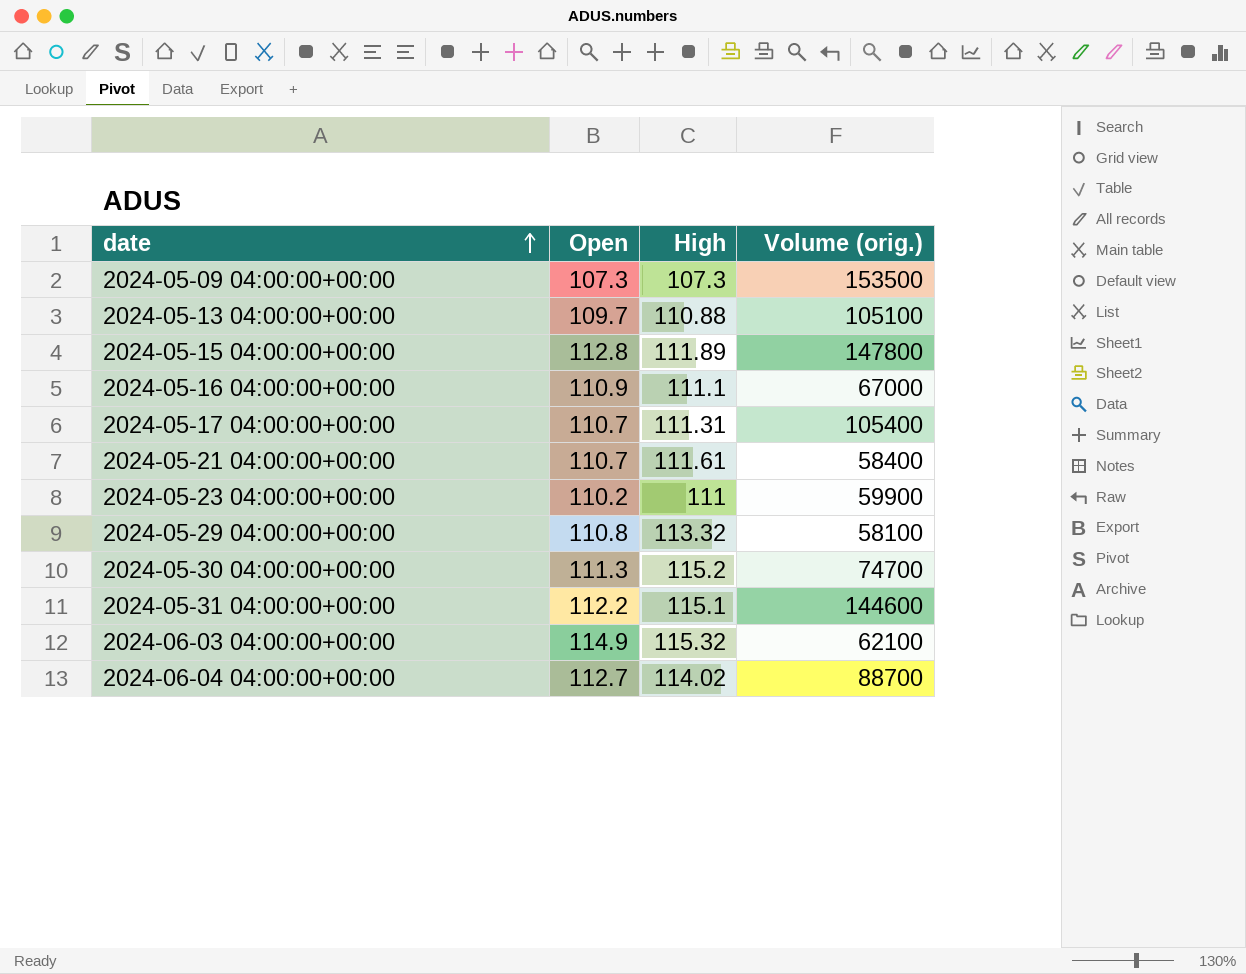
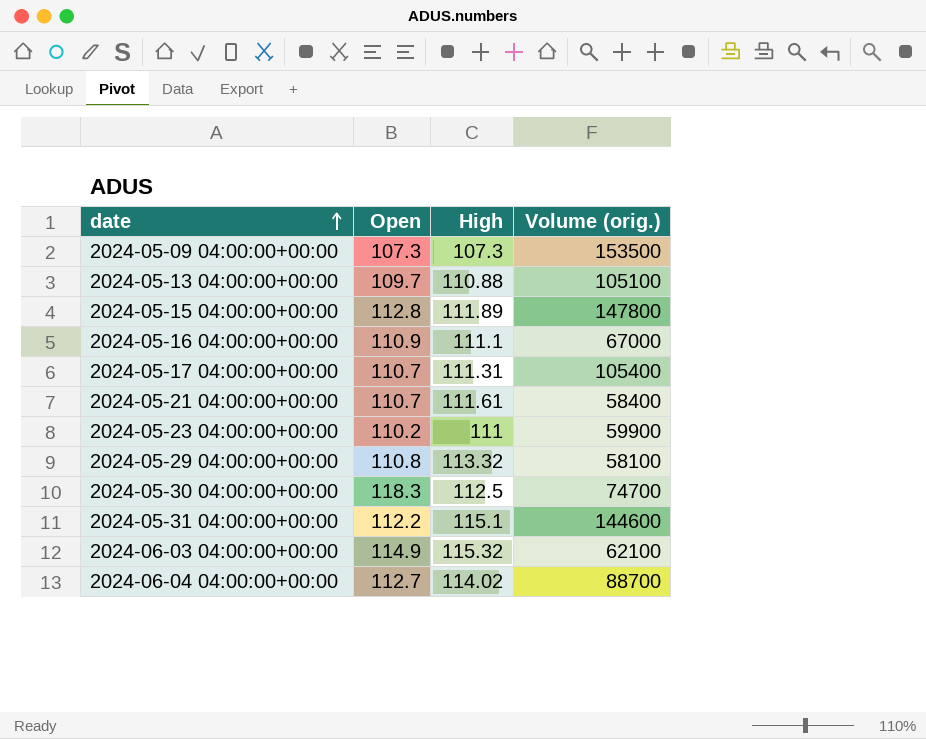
2024-05-30 04:00:00+00:00 | Open: 111.3 -> 118.3
2024-05-30 04:00:00+00:00 | High: 115.2 -> 112.5

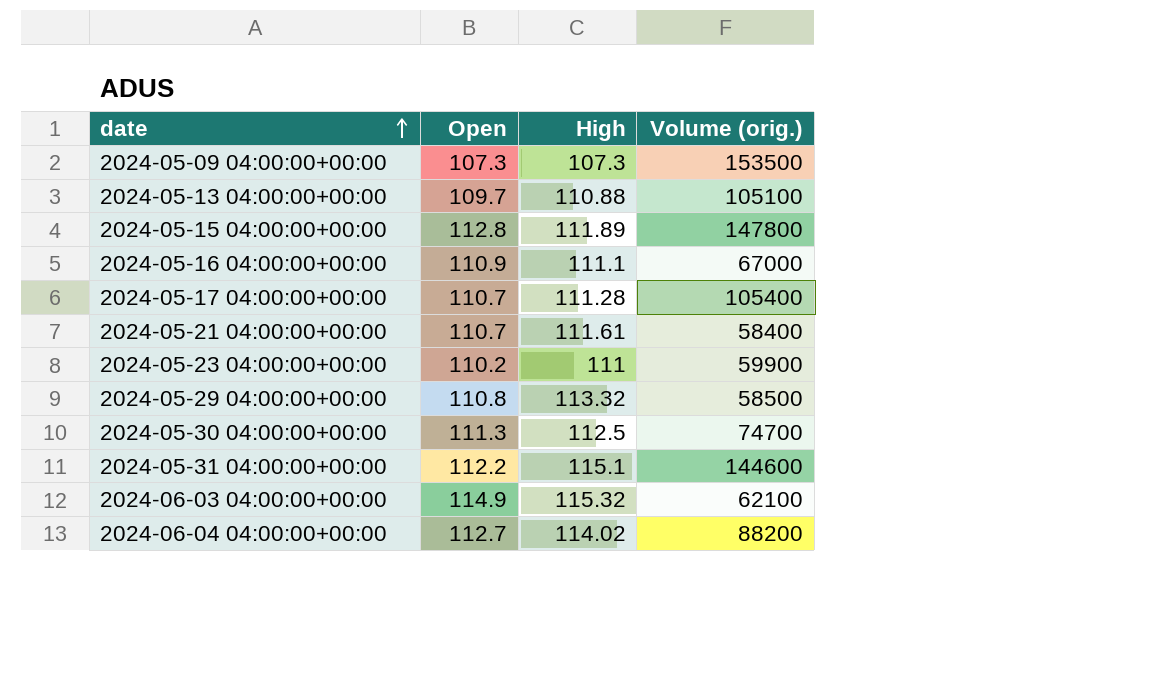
2024-05-17 04:00:00+00:00 | High: 111.31 -> 111.28
2024-05-29 04:00:00+00:00 | Volume (orig.): 58100 -> 58500
2024-05-30 04:00:00+00:00 | Open: 118.3 -> 111.3
2024-06-04 04:00:00+00:00 | Volume (orig.): 88700 -> 88200

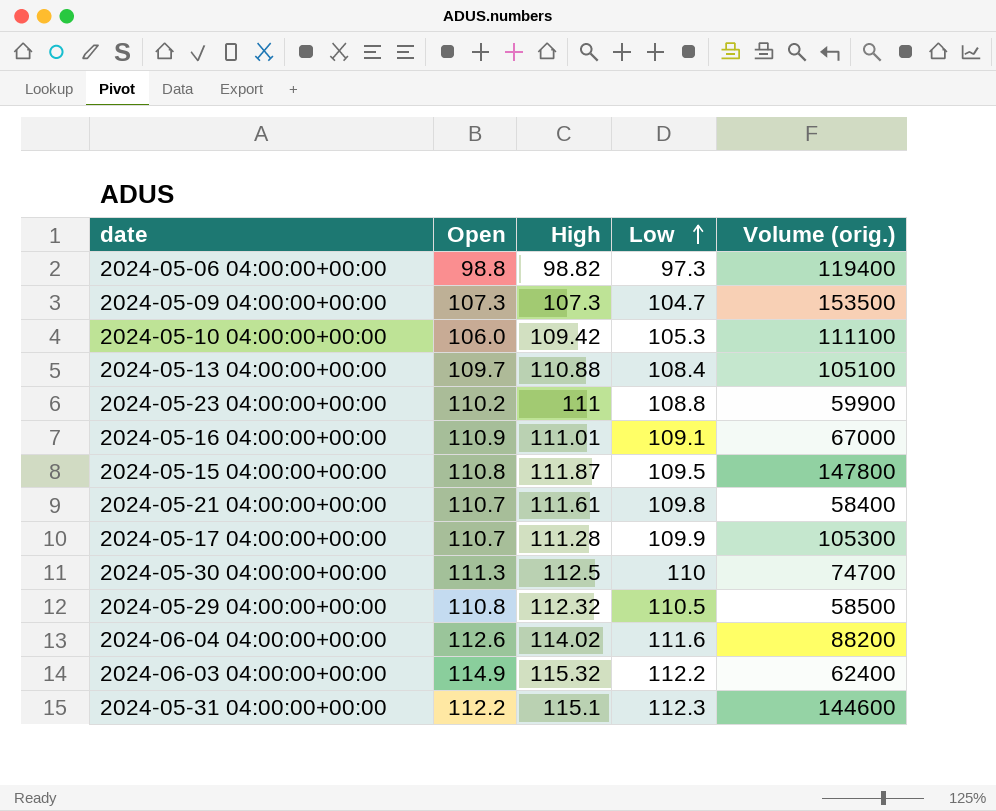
row order: date ascending -> Low ascending
column Low | position: none -> 4
row 2024-05-06 04:00:00+00:00: none -> 98.8 | 98.82 | 97.3 | 119400
row 2024-05-10 04:00:00+00:00: none -> 106.0 | 109.42 | 105.3 | 111100
2024-05-16 04:00:00+00:00 | High: 111.1 -> 111.01
2024-05-15 04:00:00+00:00 | Open: 112.8 -> 110.8
2024-05-15 04:00:00+00:00 | High: 111.89 -> 111.87
2024-05-17 04:00:00+00:00 | Volume (orig.): 105400 -> 105300
2024-05-29 04:00:00+00:00 | High: 113.32 -> 112.32
2024-06-04 04:00:00+00:00 | Open: 112.7 -> 112.6
2024-06-03 04:00:00+00:00 | Volume (orig.): 62100 -> 62400

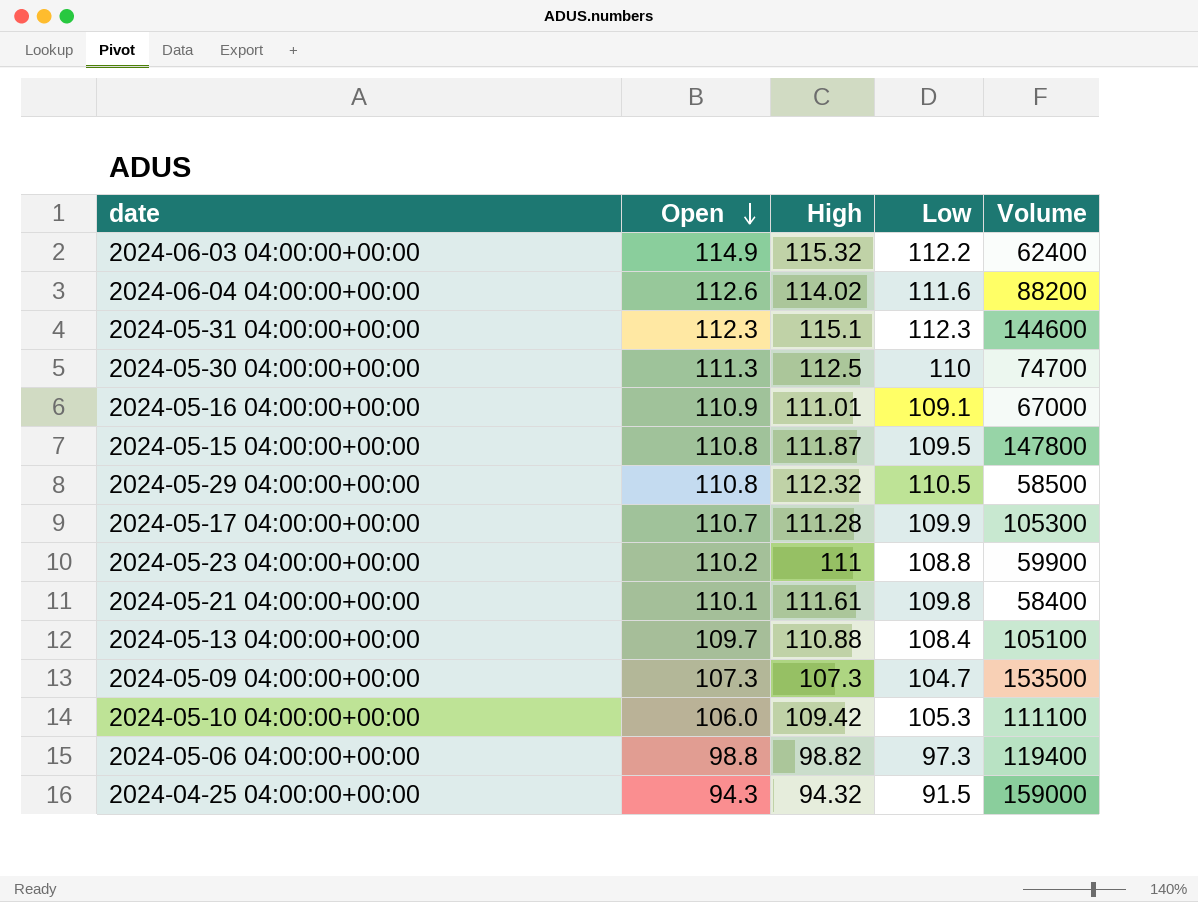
row order: Low ascending -> Open descending
column name: Volume (orig.) -> Volume
2024-05-31 04:00:00+00:00 | Open: 112.2 -> 112.3
2024-05-21 04:00:00+00:00 | Open: 110.7 -> 110.1
row 2024-04-25 04:00:00+00:00: none -> 94.3 | 94.32 | 91.5 | 159000

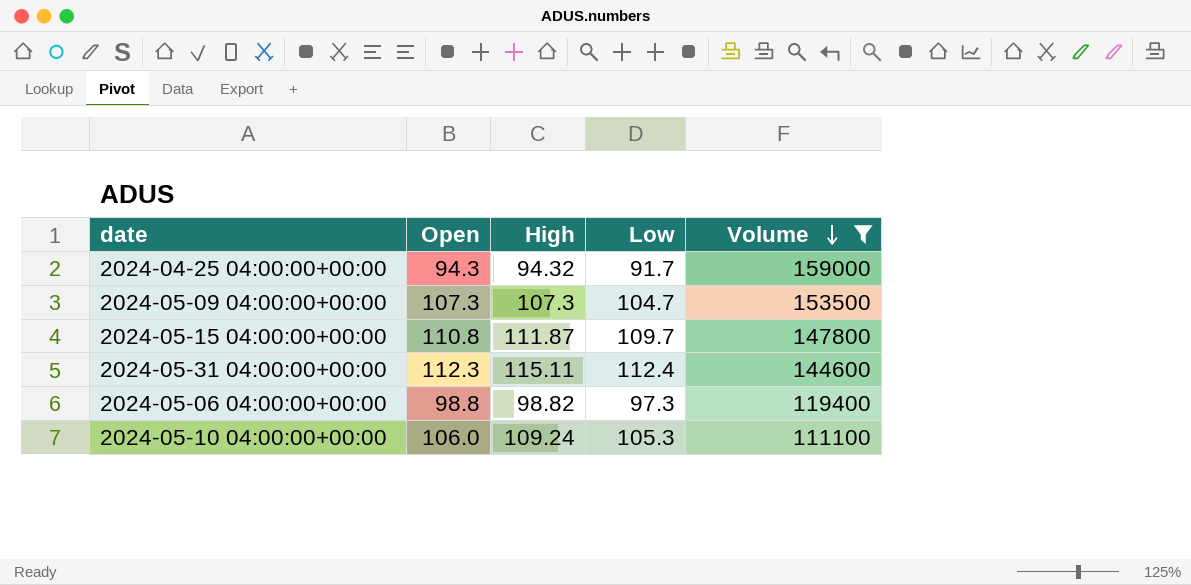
filter: none -> Volume >= 111100
row order: Open descending -> Volume descending
2024-04-25 04:00:00+00:00 | Low: 91.5 -> 91.7
2024-05-15 04:00:00+00:00 | Low: 109.5 -> 109.7
2024-05-31 04:00:00+00:00 | High: 115.1 -> 115.11
2024-05-31 04:00:00+00:00 | Low: 112.3 -> 112.4
2024-05-10 04:00:00+00:00 | High: 109.42 -> 109.24

